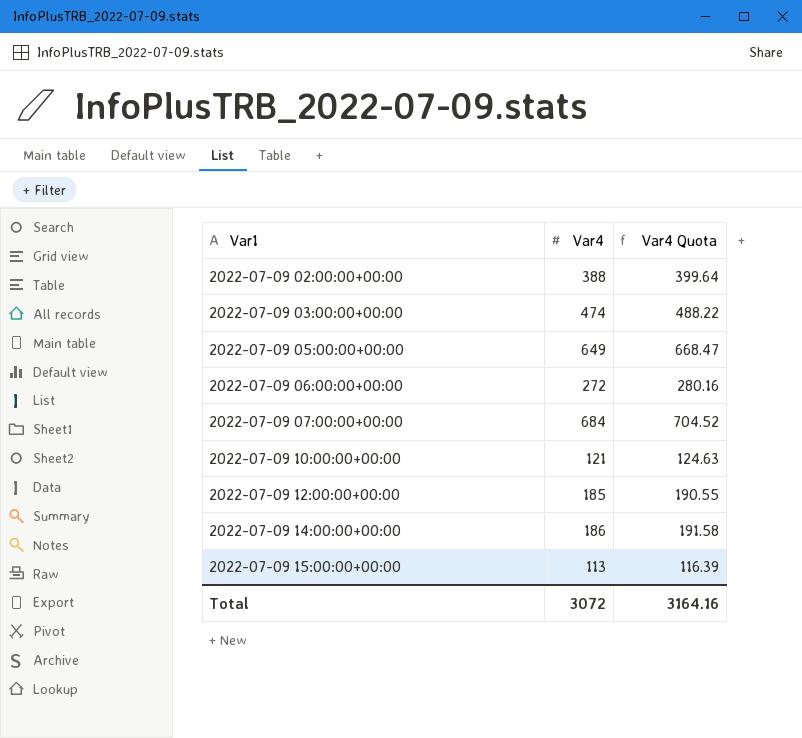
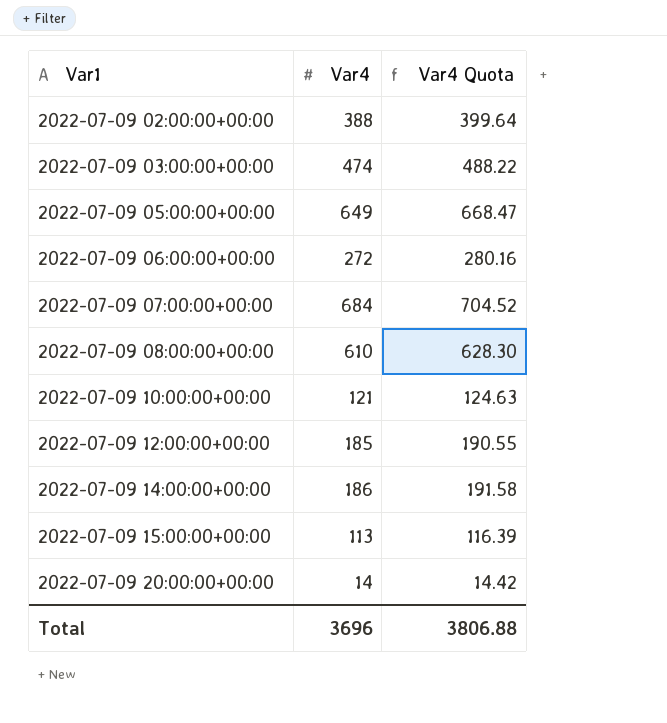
row 2022-07-09 08:00:00+00:00: none -> 610 | 628.30
row 2022-07-09 20:00:00+00:00: none -> 14 | 14.42
Total | Var4: 3072 -> 3696
Total | Var4 Quota: 3164.16 -> 3806.88

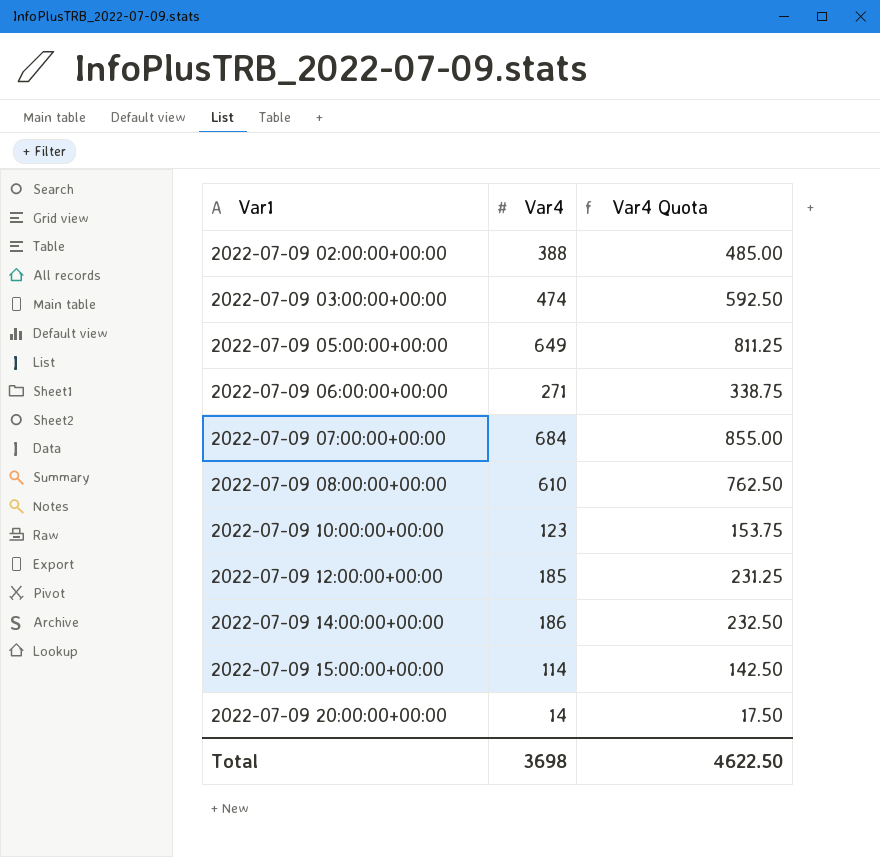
column Var4 Quota | formula: [Var4] * 1.03 -> [Var4] * 1.25
2022-07-09 06:00:00+00:00 | Var4: 272 -> 271
2022-07-09 10:00:00+00:00 | Var4: 121 -> 123
2022-07-09 15:00:00+00:00 | Var4: 113 -> 114
Total | Var4: 3696 -> 3698
Total | Var4 Quota: 3806.88 -> 4622.50

